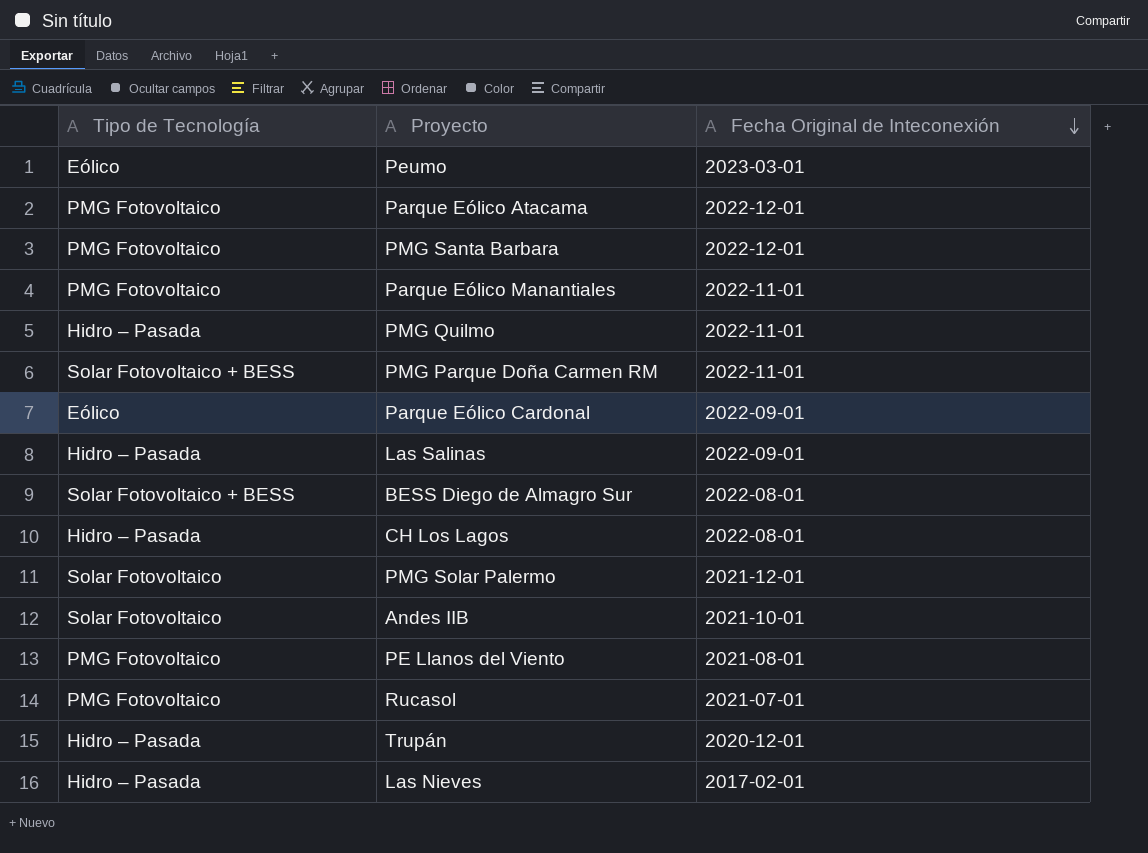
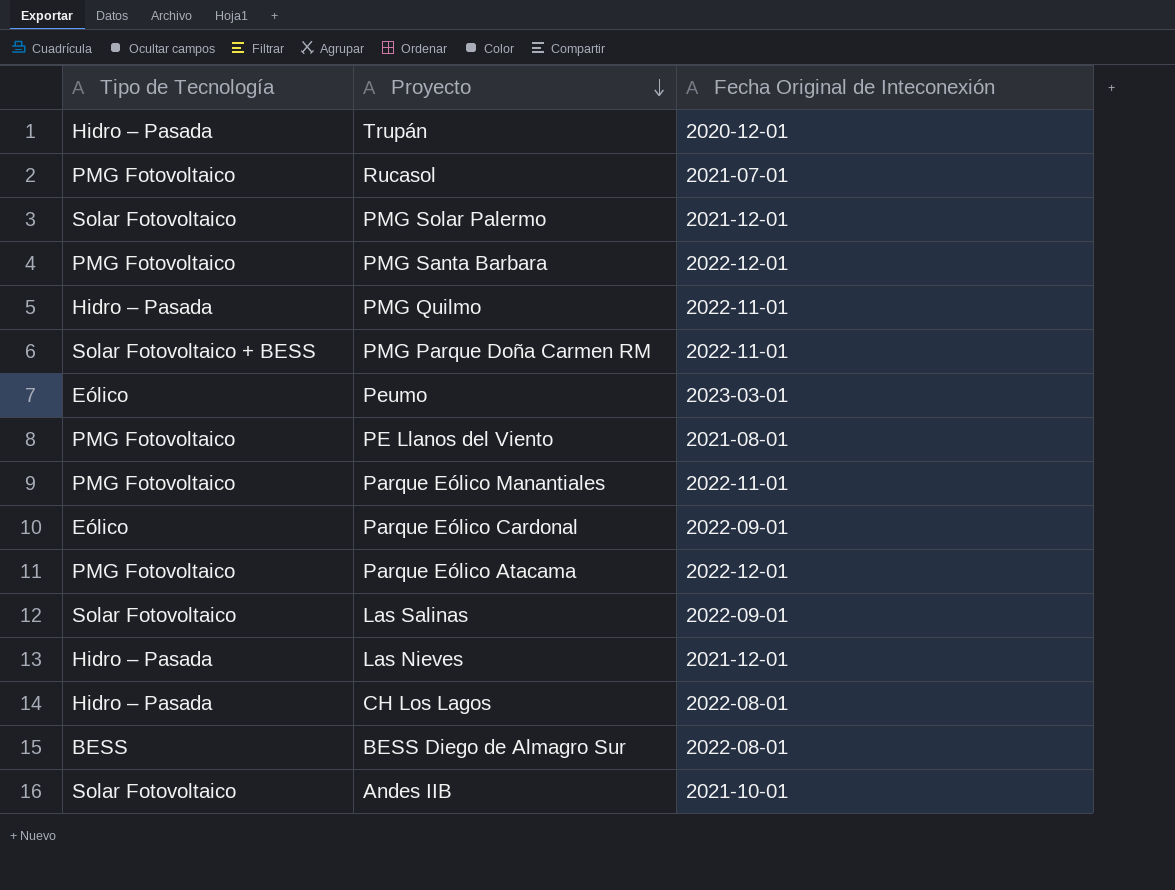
row order: Fecha Original de Inteconexión descending -> Proyecto descending
Las Salinas | Tipo de Tecnología: Hidro – Pasada -> Solar Fotovoltaico
Las Nieves | Fecha Original de Inteconexión: 2017-02-01 -> 2021-12-01
BESS Diego de Almagro Sur | Tipo de Tecnología: Solar Fotovoltaico + BESS -> BESS

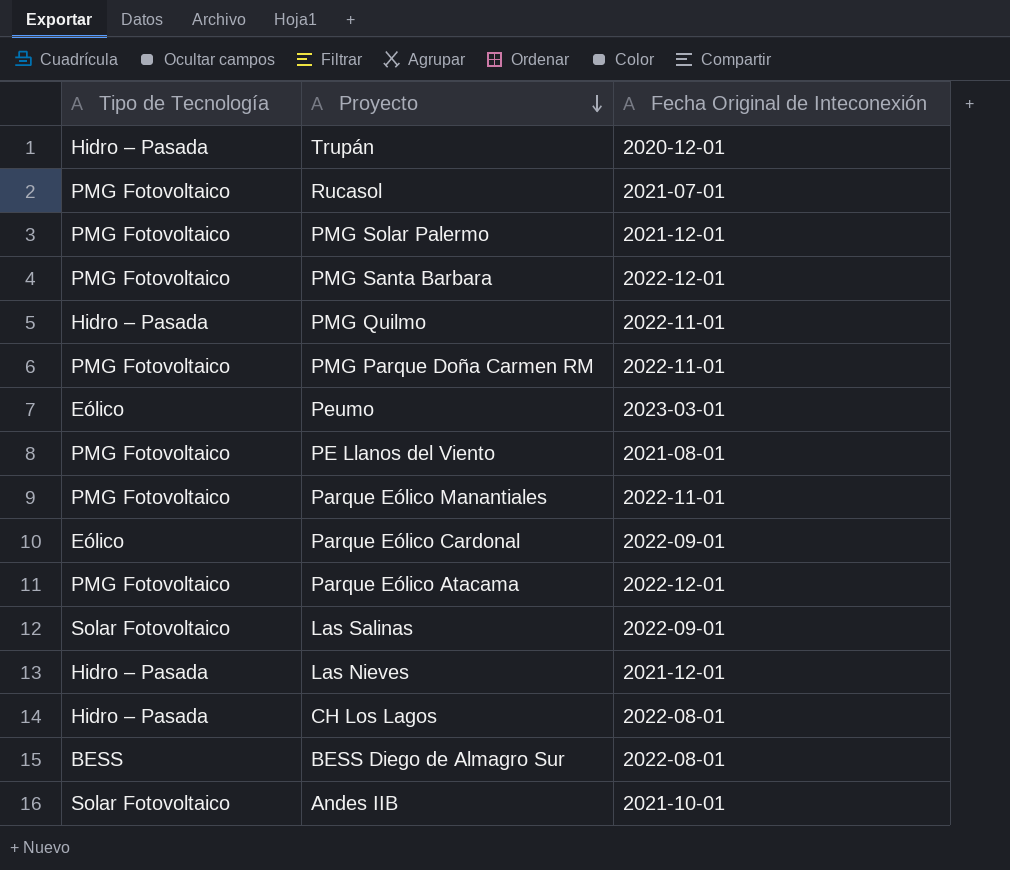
PMG Solar Palermo | Tipo de Tecnología: Solar Fotovoltaico -> PMG Fotovoltaico
PMG Parque Doña Carmen RM | Tipo de Tecnología: Solar Fotovoltaico + BESS -> PMG Fotovoltaico

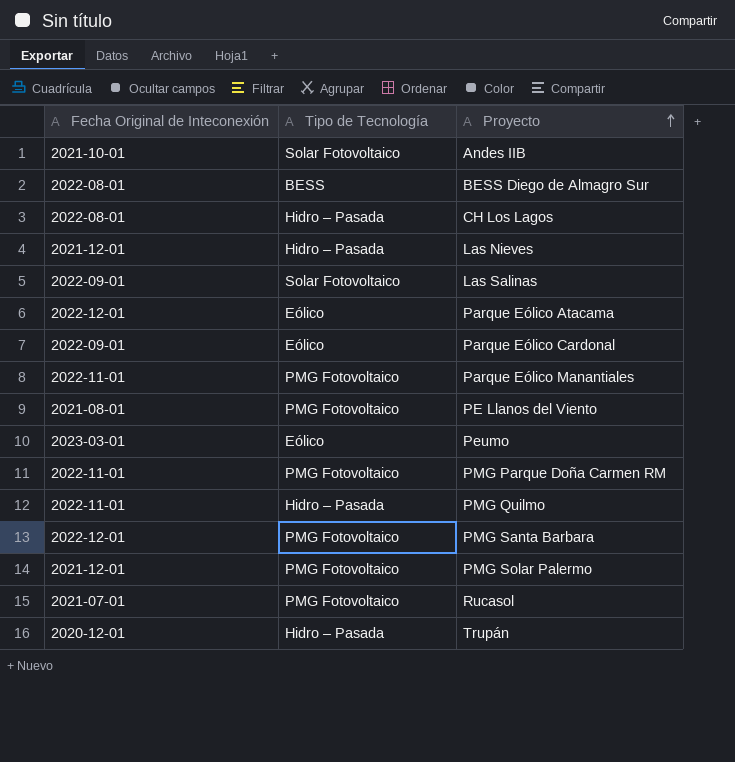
row order: Proyecto descending -> Proyecto ascending
column Fecha Original de Inteconexión | position: 3 -> 1
Parque Eólico Atacama | Tipo de Tecnología: PMG Fotovoltaico -> Eólico

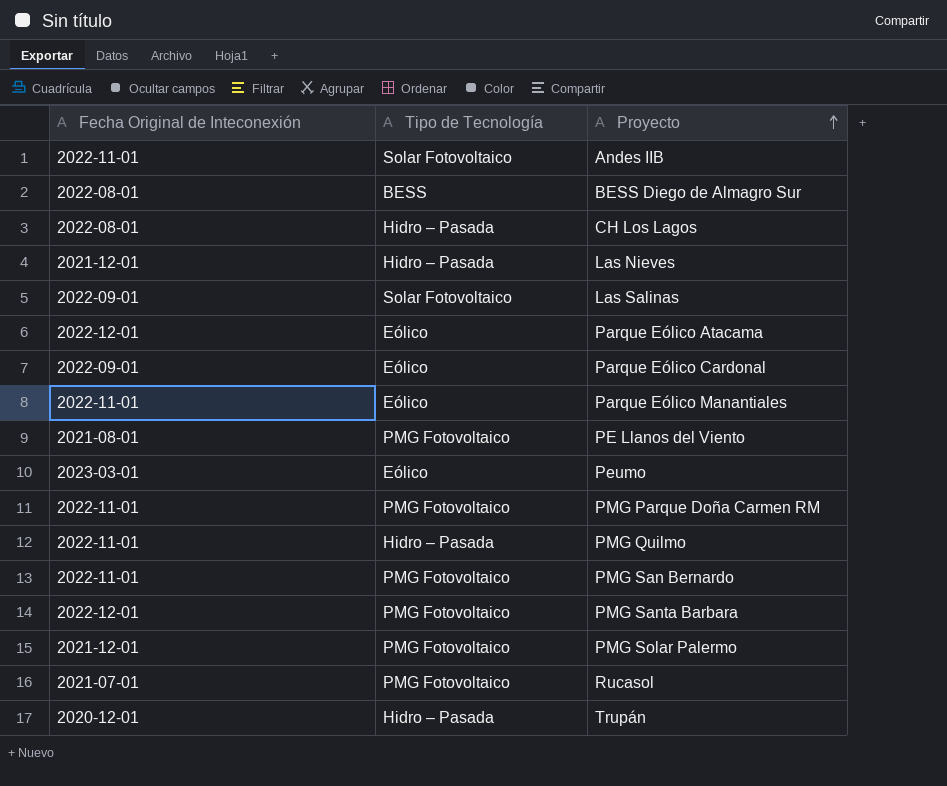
Andes IIB | Fecha Original de Inteconexión: 2021-10-01 -> 2022-11-01
Parque Eólico Manantiales | Tipo de Tecnología: PMG Fotovoltaico -> Eólico
row PMG San Bernardo: none -> 2022-11-01 | PMG Fotovoltaico

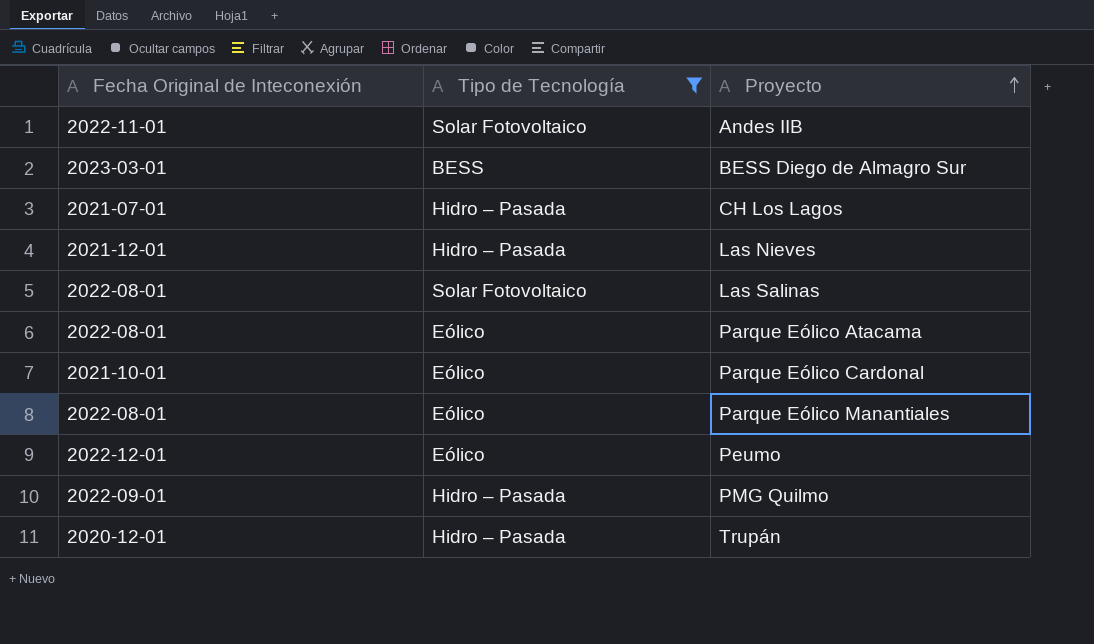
filter: none -> Tipo de Tecnología != PMG Fotovoltaico
BESS Diego de Almagro Sur | Fecha Original de Inteconexión: 2022-08-01 -> 2023-03-01
CH Los Lagos | Fecha Original de Inteconexión: 2022-08-01 -> 2021-07-01
Las Salinas | Fecha Original de Inteconexión: 2022-09-01 -> 2022-08-01
Parque Eólico Atacama | Fecha Original de Inteconexión: 2022-12-01 -> 2022-08-01
Parque Eólico Cardonal | Fecha Original de Inteconexión: 2022-09-01 -> 2021-10-01
Parque Eólico Manantiales | Fecha Original de Inteconexión: 2022-11-01 -> 2022-08-01
Peumo | Fecha Original de Inteconexión: 2023-03-01 -> 2022-12-01
PMG Quilmo | Fecha Original de Inteconexión: 2022-11-01 -> 2022-09-01

